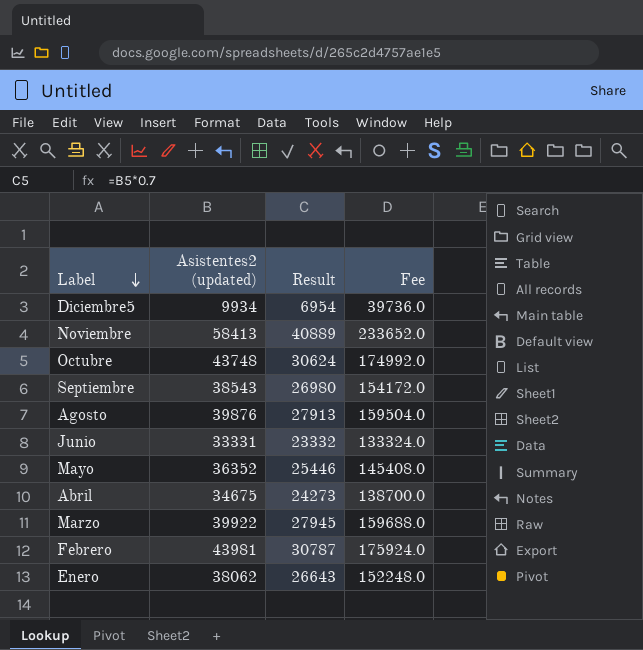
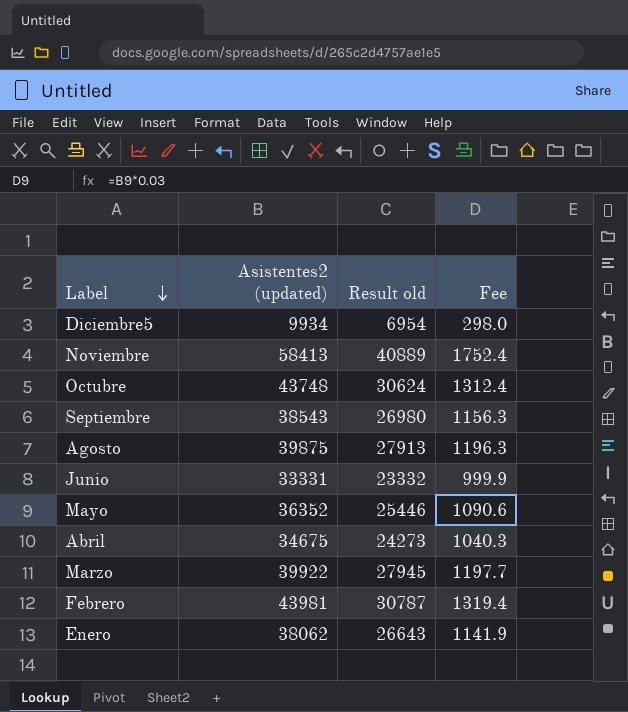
column name: Result -> Result old
column Fee | formula: [Asistentes2 (updated)] * 4 -> [Asistentes2 (updated)] * 0.03
Agosto | Asistentes2 (updated): 39876 -> 39875

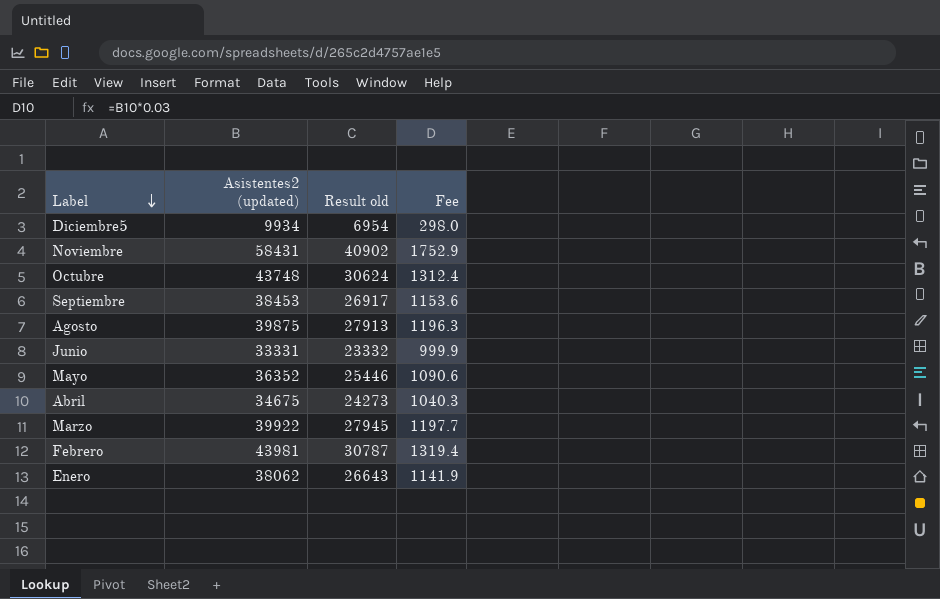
Noviembre | Asistentes2 (updated): 58413 -> 58431
Noviembre | Result old: 40889 -> 40902
Noviembre | Fee: 1752.4 -> 1752.9
Septiembre | Asistentes2 (updated): 38543 -> 38453
Septiembre | Result old: 26980 -> 26917
Septiembre | Fee: 1156.3 -> 1153.6

